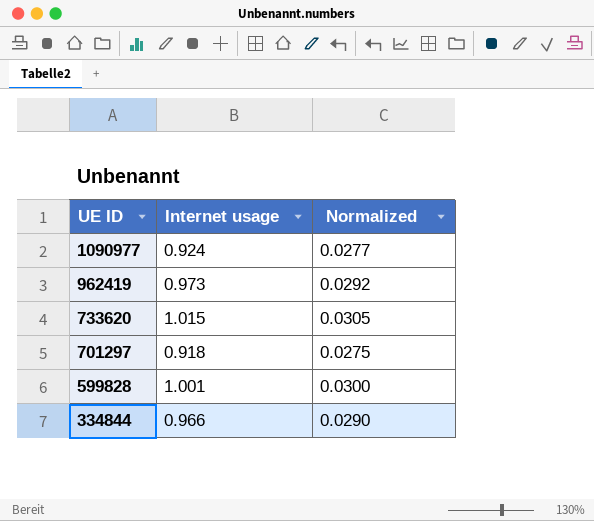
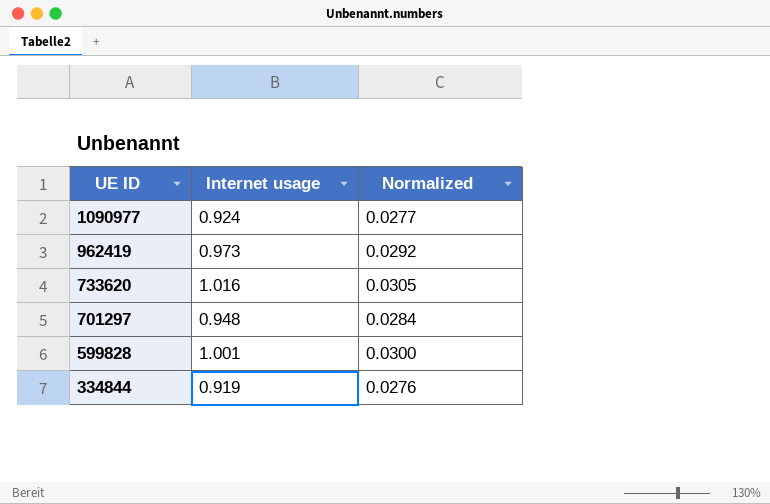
733620 | Internet usage: 1.015 -> 1.016
701297 | Internet usage: 0.918 -> 0.948
701297 | Normalized: 0.0275 -> 0.0284
334844 | Internet usage: 0.966 -> 0.919
334844 | Normalized: 0.0290 -> 0.0276

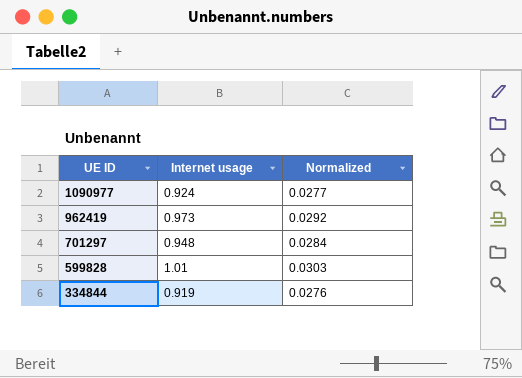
row 733620: 1.016 | 0.0305 -> none
599828 | Internet usage: 1.001 -> 1.01
599828 | Normalized: 0.0300 -> 0.0303

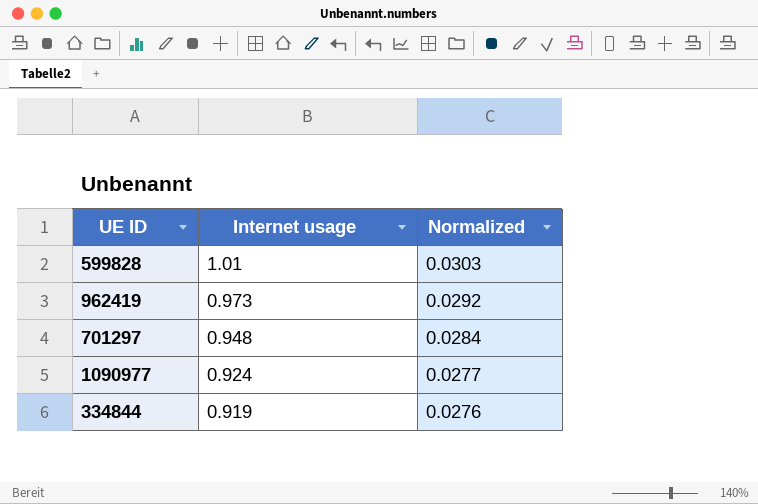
row order: UE ID descending -> Internet usage descending

